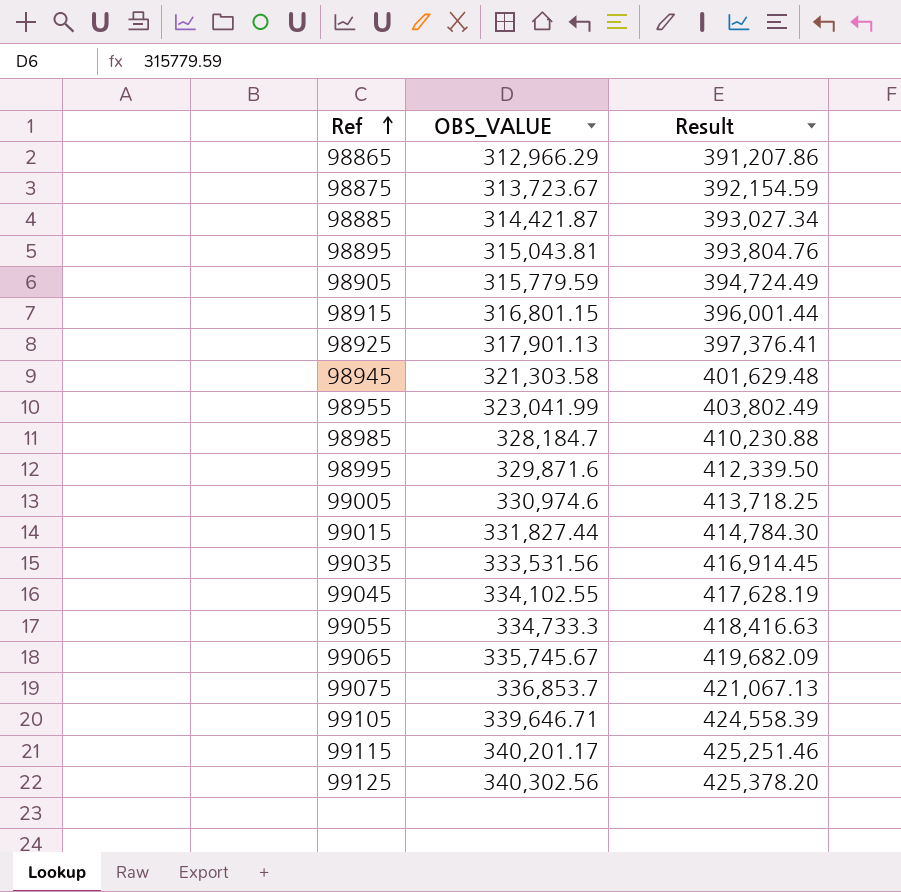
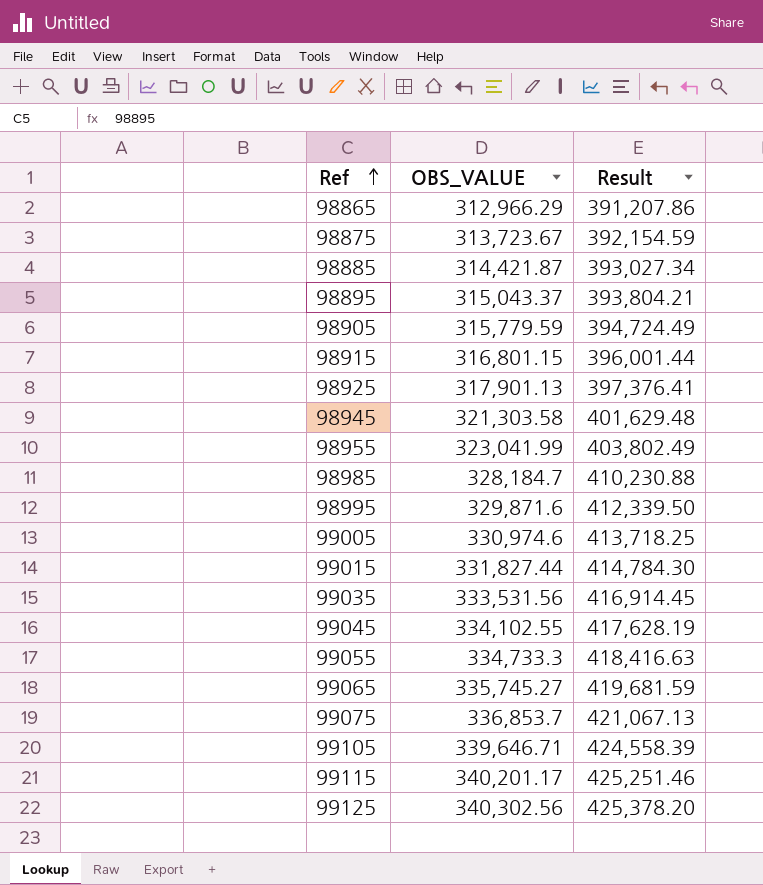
98895 | OBS_VALUE: 315,043.81 -> 315,043.37
98895 | Result: 393,804.76 -> 393,804.21
99065 | OBS_VALUE: 335,745.67 -> 335,745.27
99065 | Result: 419,682.09 -> 419,681.59

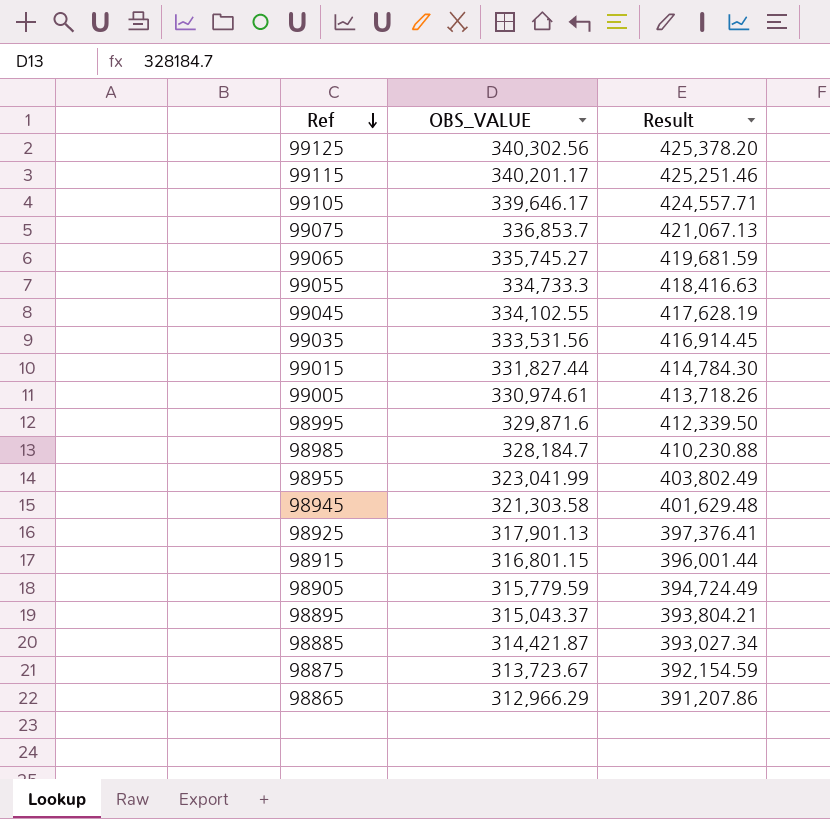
row order: Ref ascending -> Ref descending
99105 | OBS_VALUE: 339,646.71 -> 339,646.17
99105 | Result: 424,558.39 -> 424,557.71
99005 | OBS_VALUE: 330,974.6 -> 330,974.61
99005 | Result: 413,718.25 -> 413,718.26

